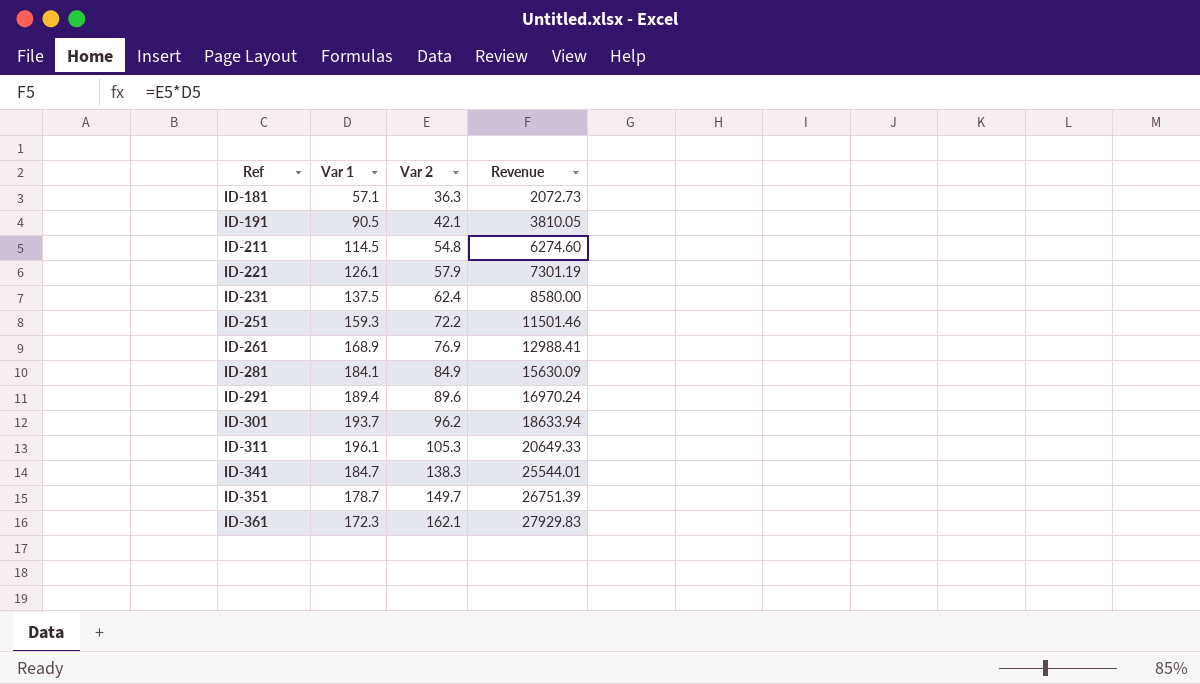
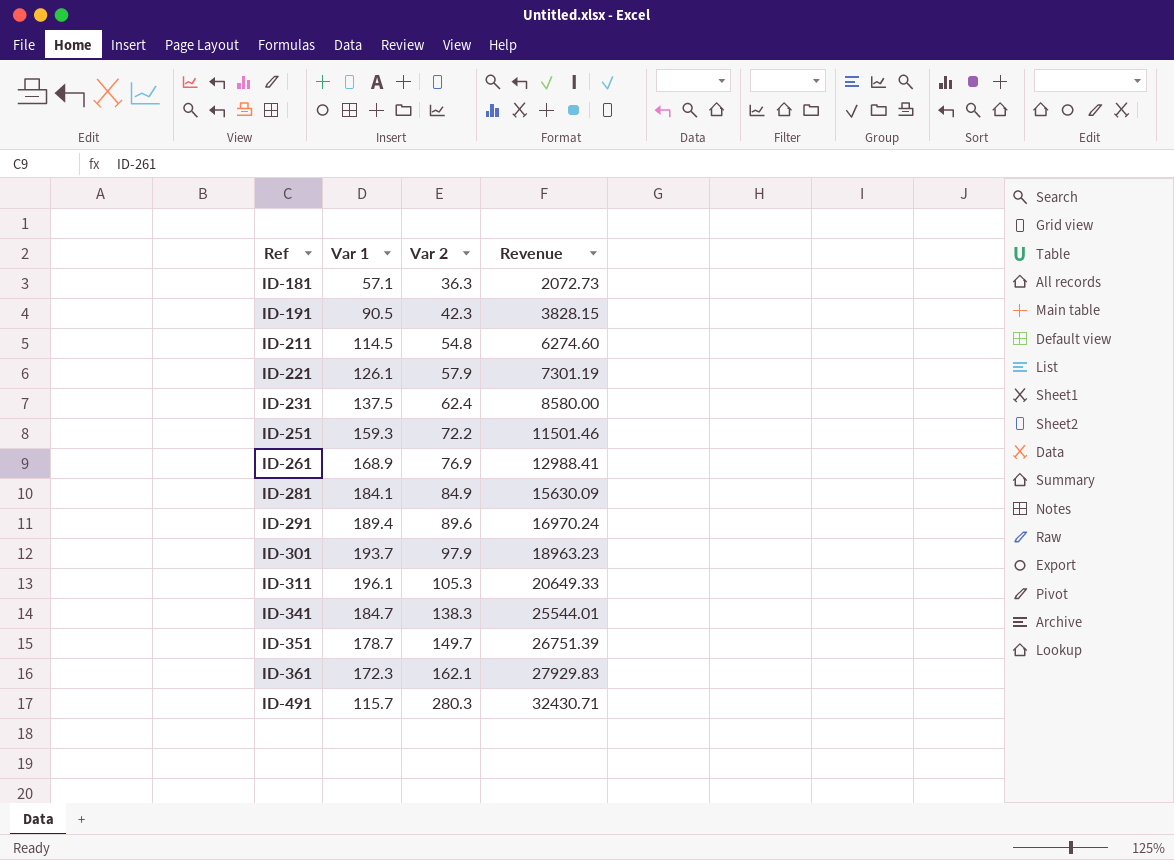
ID-191 | Var 2: 42.1 -> 42.3
ID-191 | Revenue: 3810.05 -> 3828.15
ID-301 | Var 2: 96.2 -> 97.9
ID-301 | Revenue: 18633.94 -> 18963.23
row ID-491: none -> 115.7 | 280.3 | 32430.71

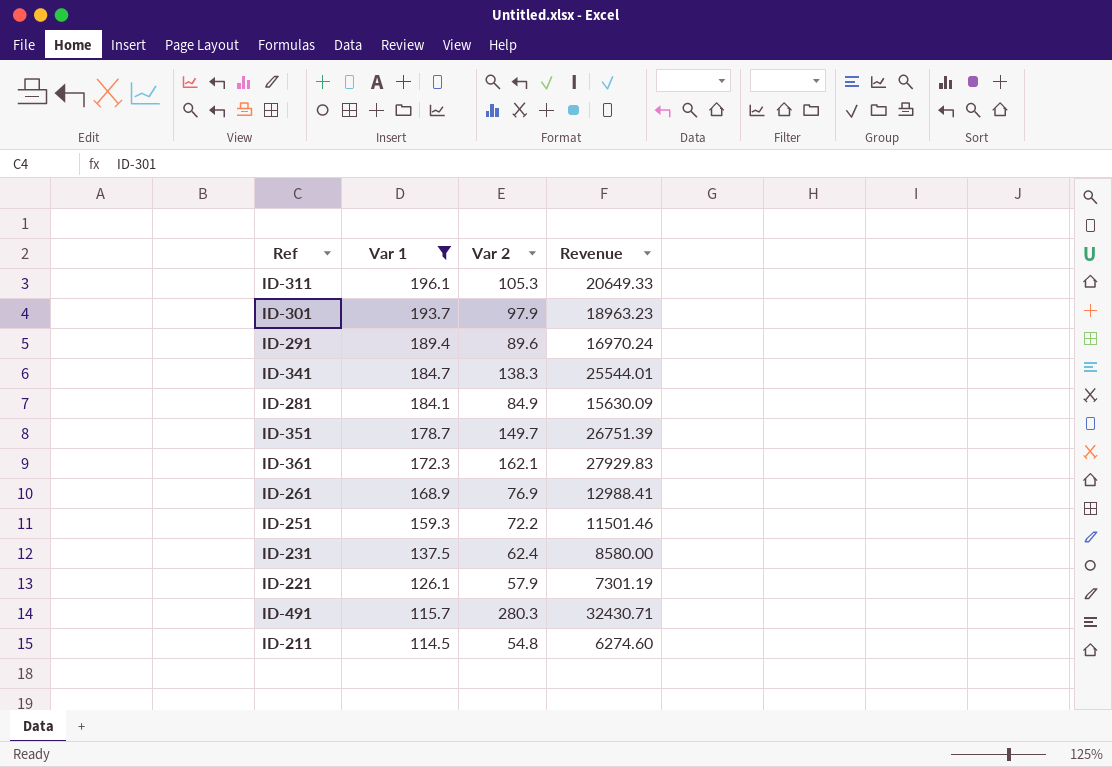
filter: none -> Var 1 >= 114.5
row order: Ref ascending -> Var 1 descending

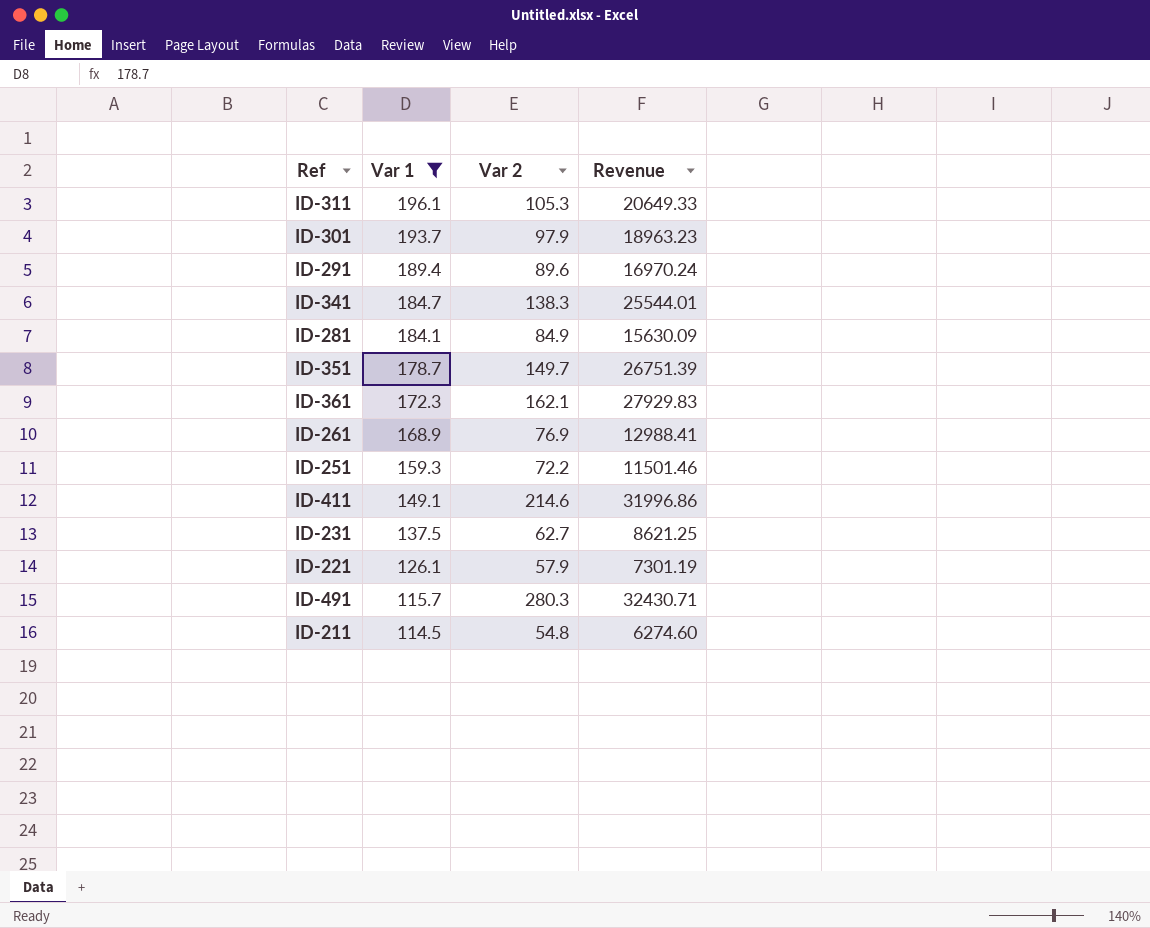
row ID-411: none -> 149.1 | 214.6 | 31996.86
ID-231 | Var 2: 62.4 -> 62.7
ID-231 | Revenue: 8580.00 -> 8621.25

